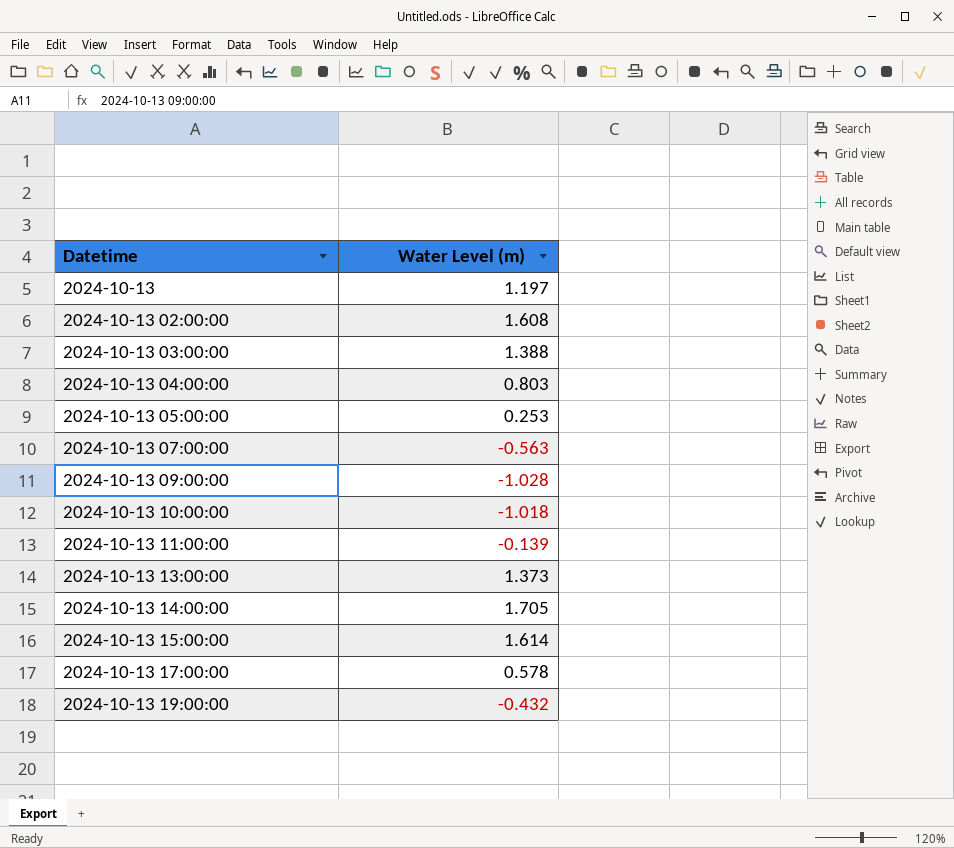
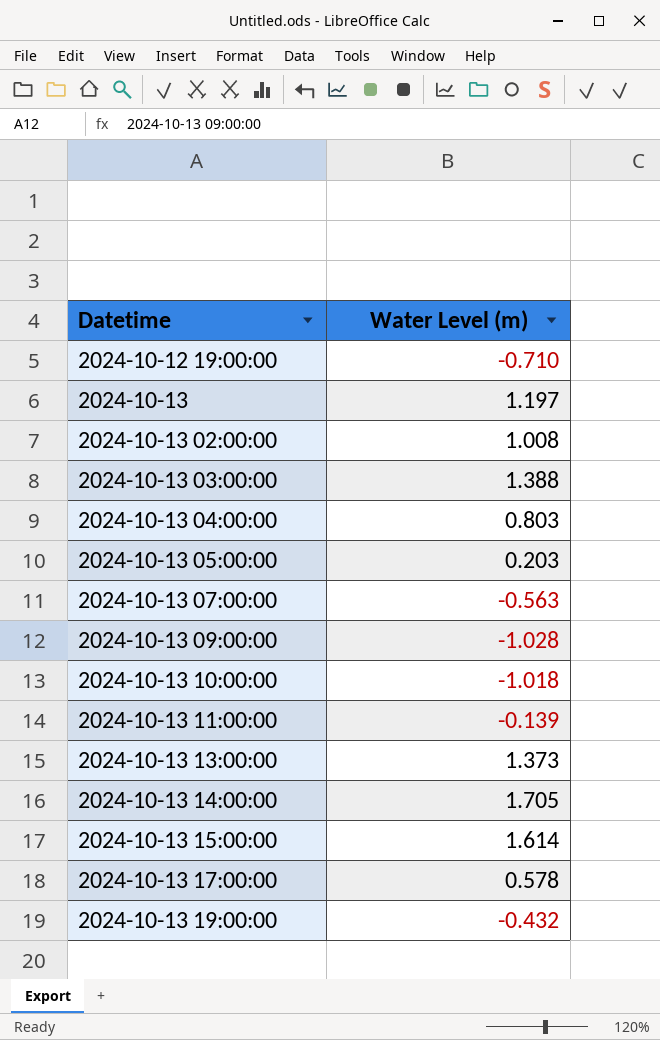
row 2024-10-12 19:00:00: none -> -0.710
2024-10-13 02:00:00 | Water Level (m): 1.608 -> 1.008
2024-10-13 05:00:00 | Water Level (m): 0.253 -> 0.203

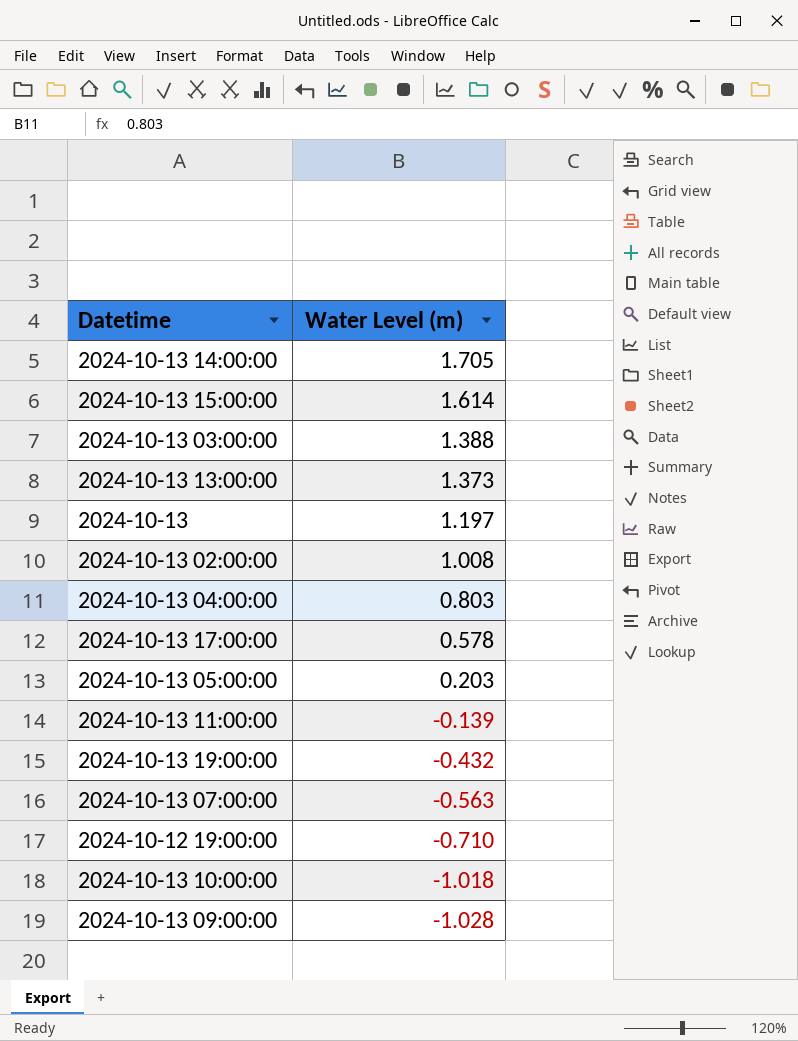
row order: Datetime ascending -> Water Level (m) descending

